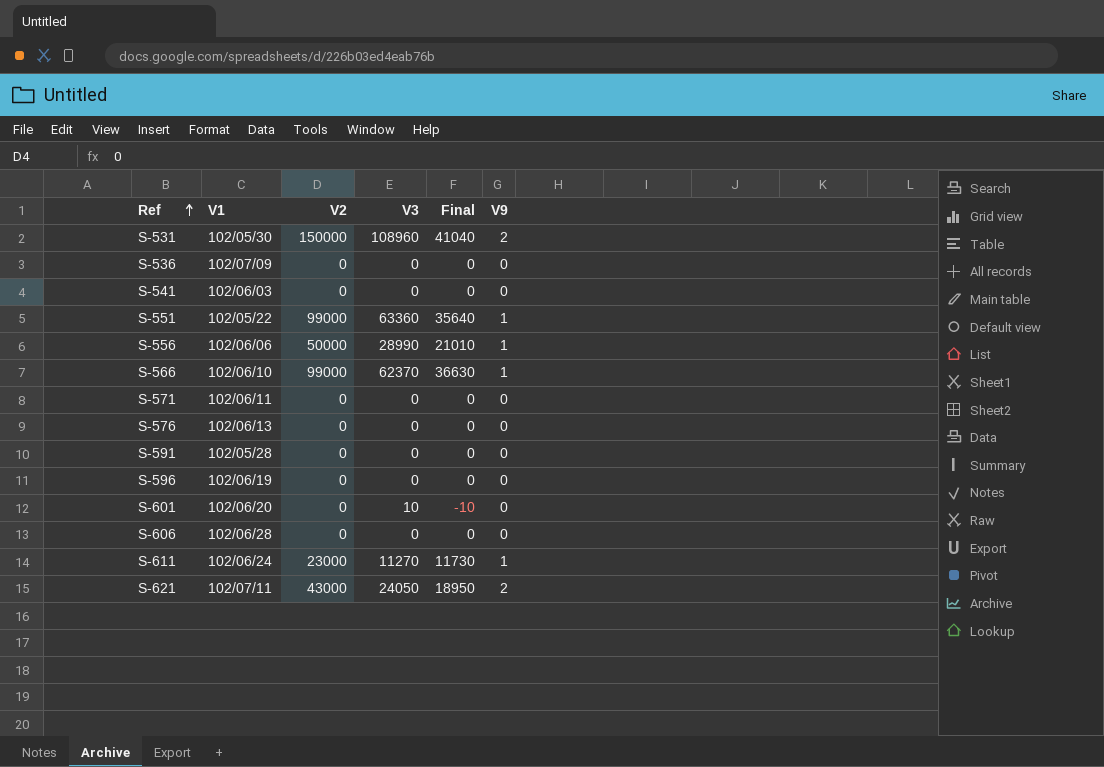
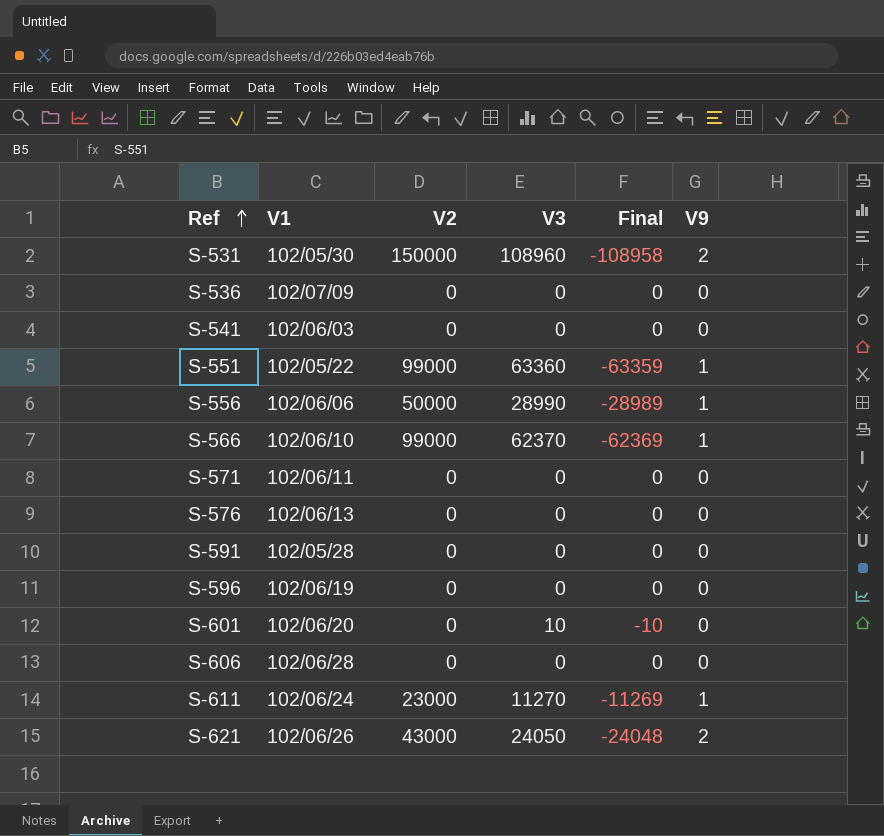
column Final | formula: [V2] - [V3] -> [V9] - [V3]
S-621 | V1: 102/07/11 -> 102/06/26

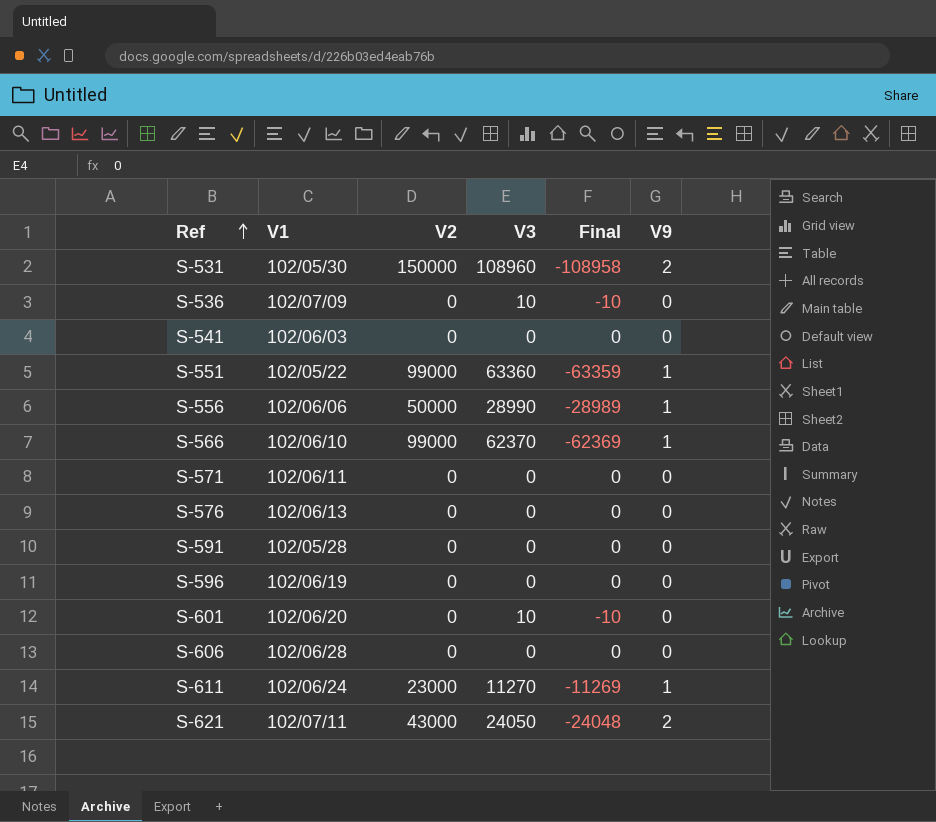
S-536 | V3: 0 -> 10
S-536 | Final: 0 -> -10
S-621 | V1: 102/06/26 -> 102/07/11

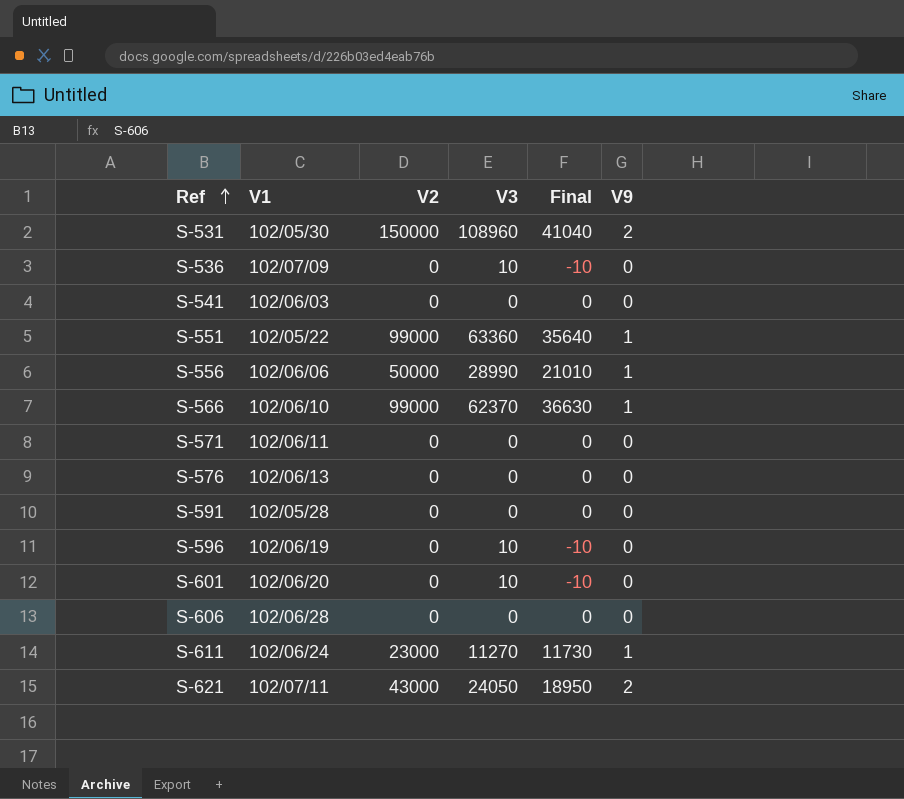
column Final | formula: [V9] - [V3] -> [V2] - [V3]
S-596 | V3: 0 -> 10

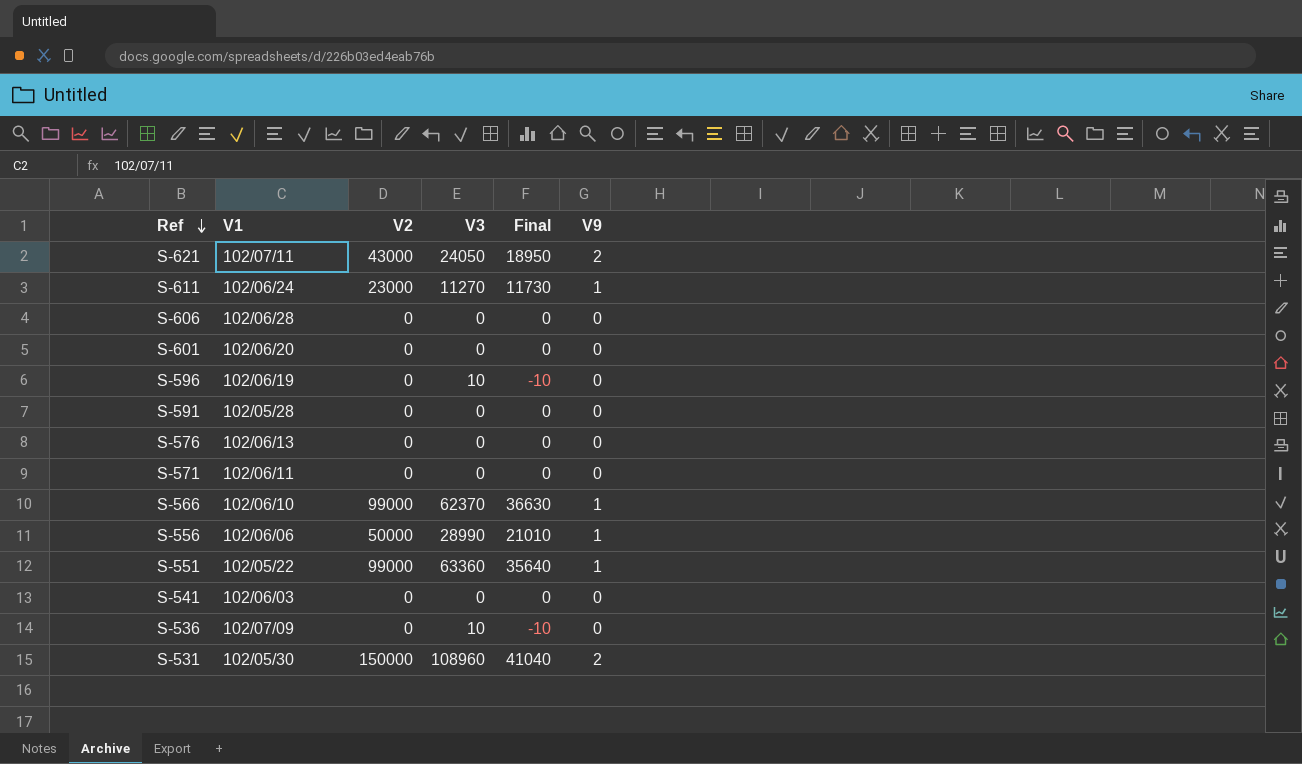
row order: Ref ascending -> Ref descending
S-601 | V3: 10 -> 0
S-601 | Final: -10 -> 0

